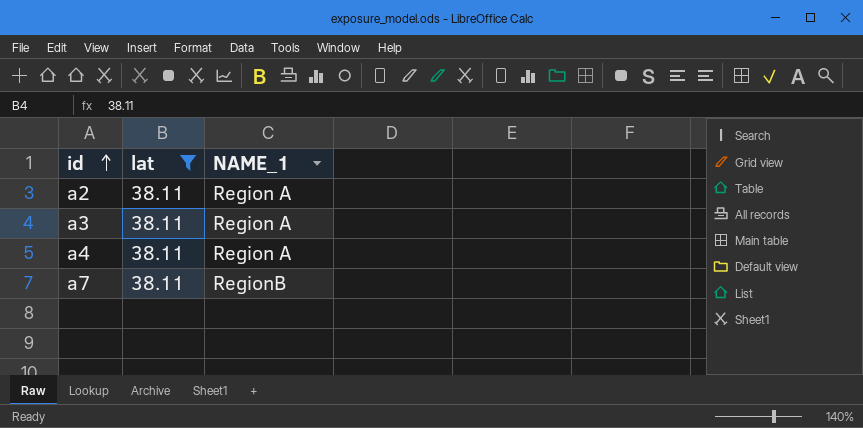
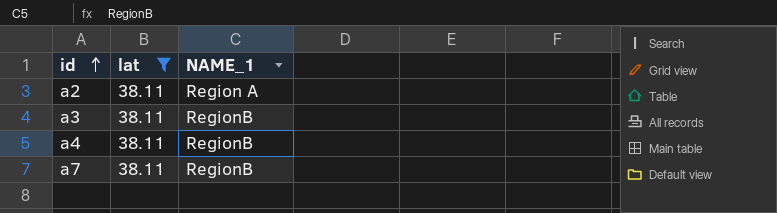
a3 | NAME_1: Region A -> RegionB
a4 | NAME_1: Region A -> RegionB

